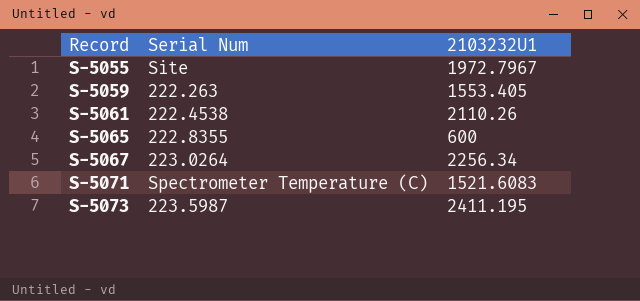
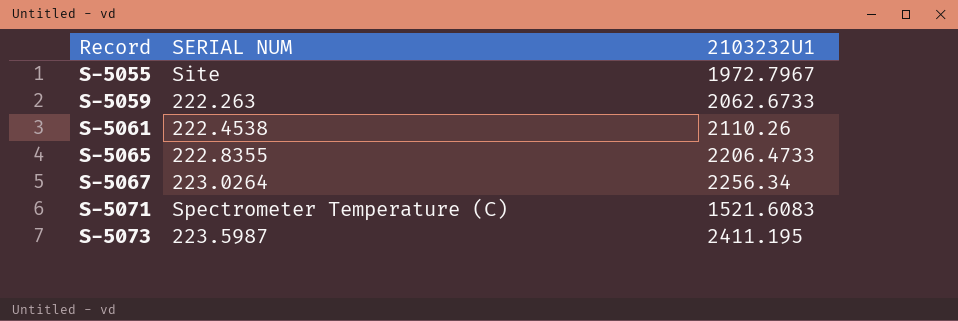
column name: Serial Num -> SERIAL NUM
S-5059 | 2103232U1: 1553.405 -> 2062.6733
S-5065 | 2103232U1: 600 -> 2206.4733

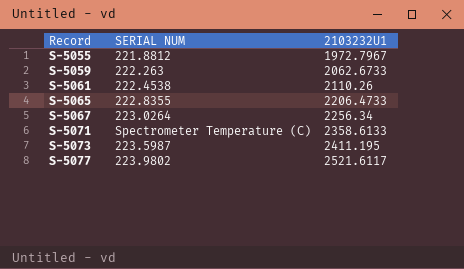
S-5055 | SERIAL NUM: Site -> 221.8812
S-5071 | 2103232U1: 1521.6083 -> 2358.6133
row S-5077: none -> 223.9802 | 2521.6117

